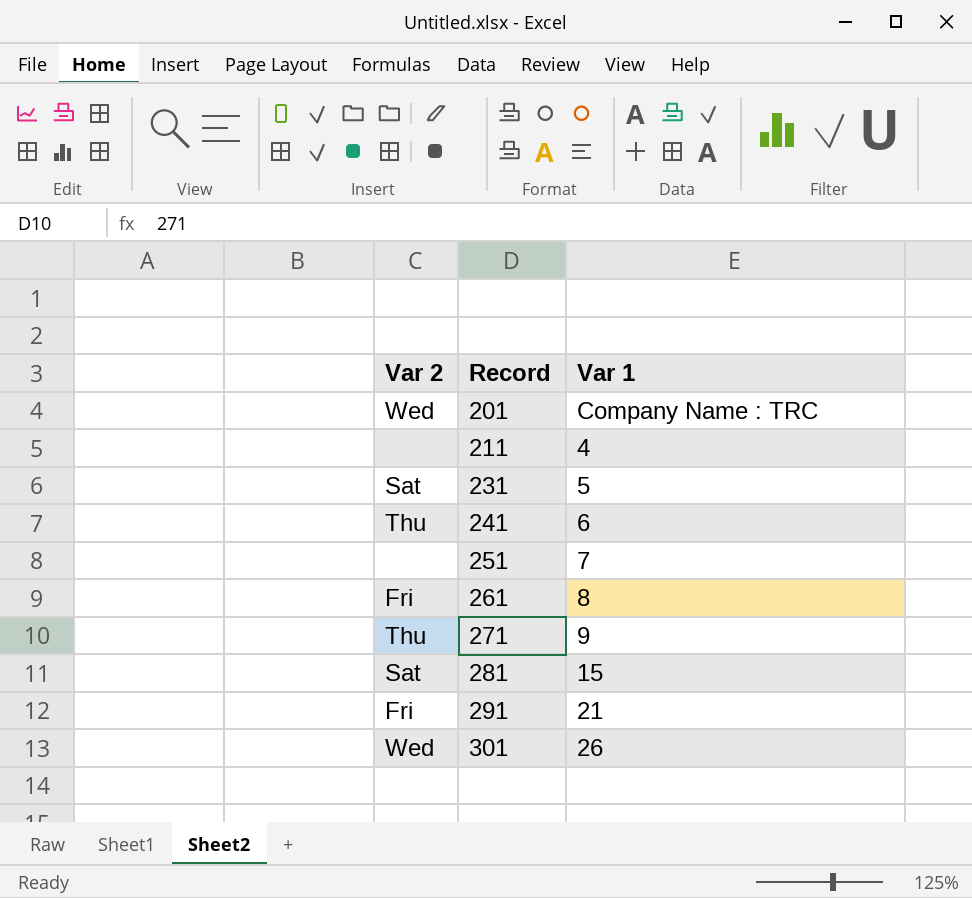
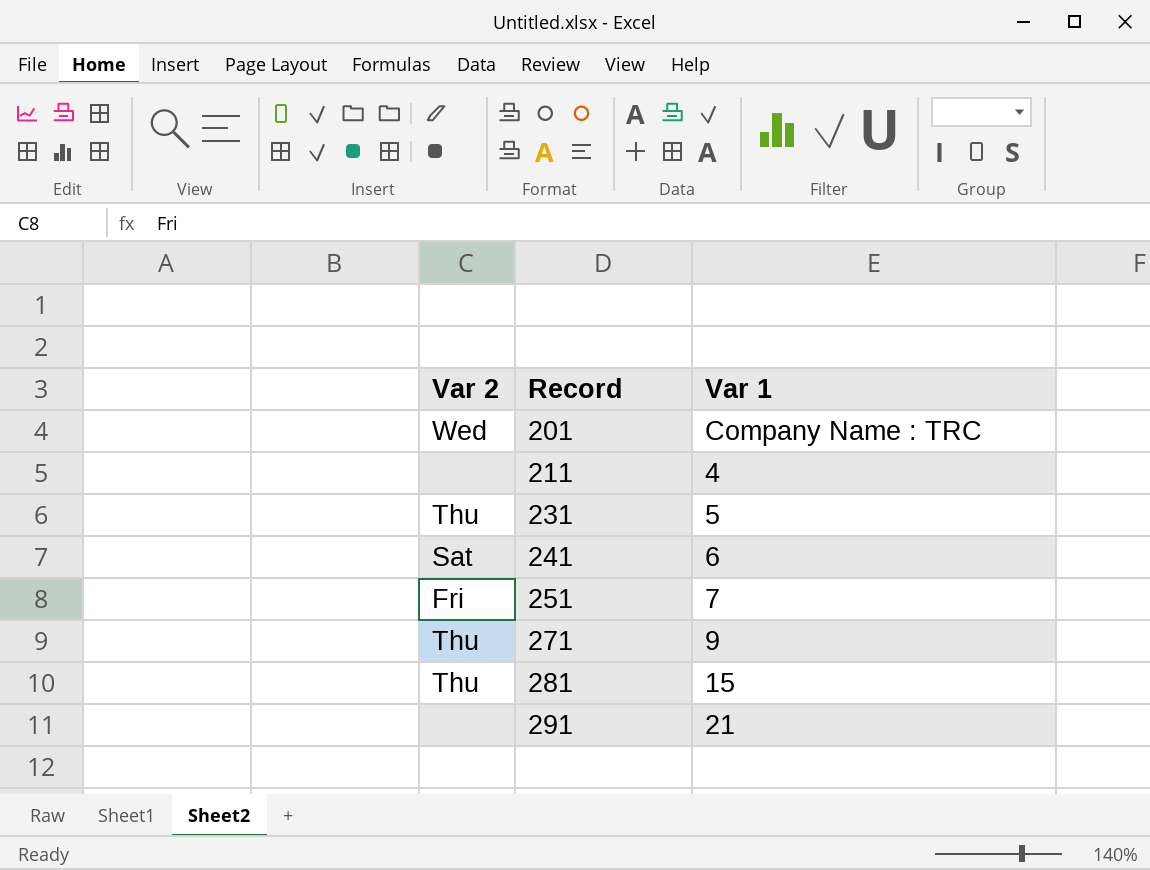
row 261: Fri | 8 -> none
row 301: Wed | 26 -> none
231 | Var 2: Sat -> Thu
241 | Var 2: Thu -> Sat
251 | Var 2: none -> Fri
281 | Var 2: Sat -> Thu
291 | Var 2: Fri -> none

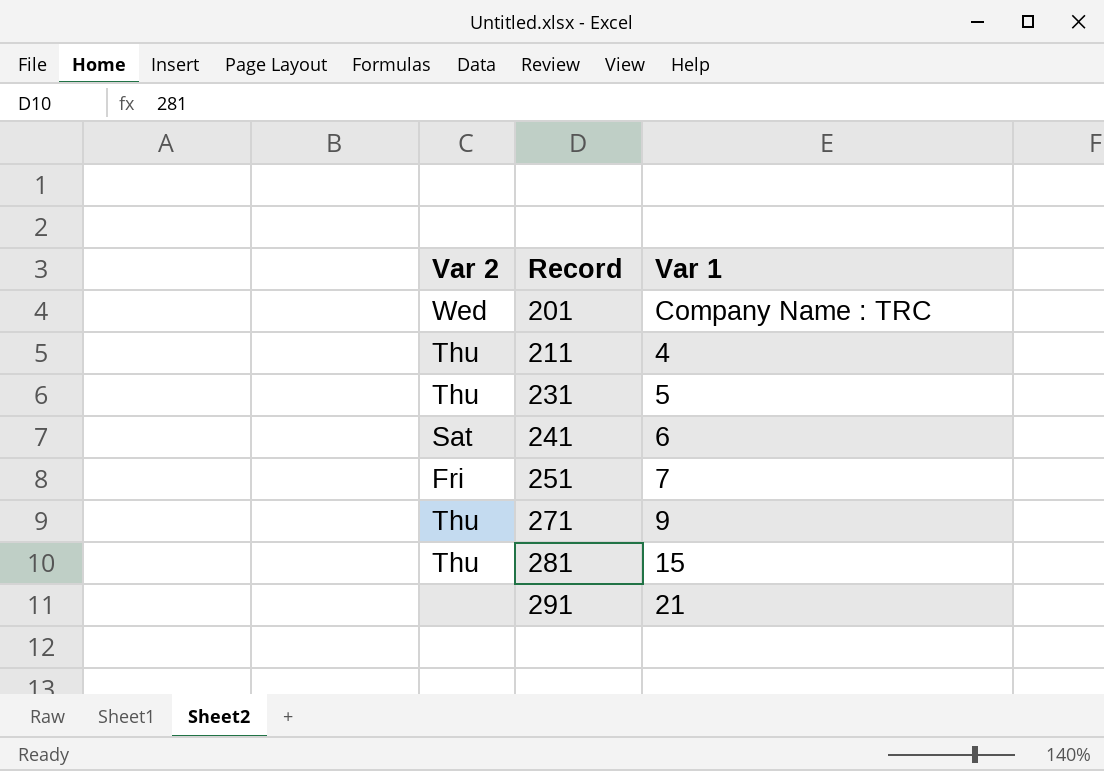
211 | Var 2: none -> Thu

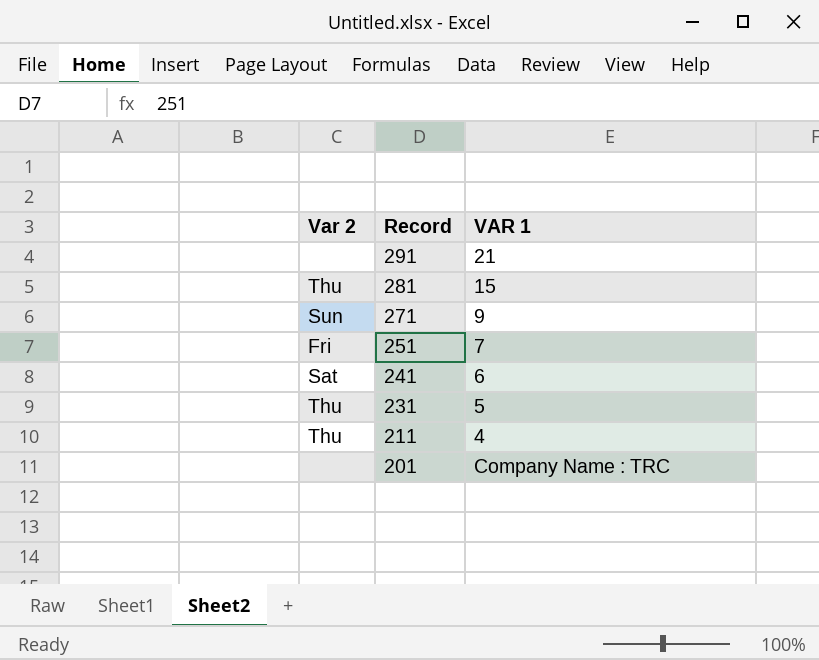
row order: Record ascending -> Record descending
column name: Var 1 -> VAR 1
271 | Var 2: Thu -> Sun
201 | Var 2: Wed -> none

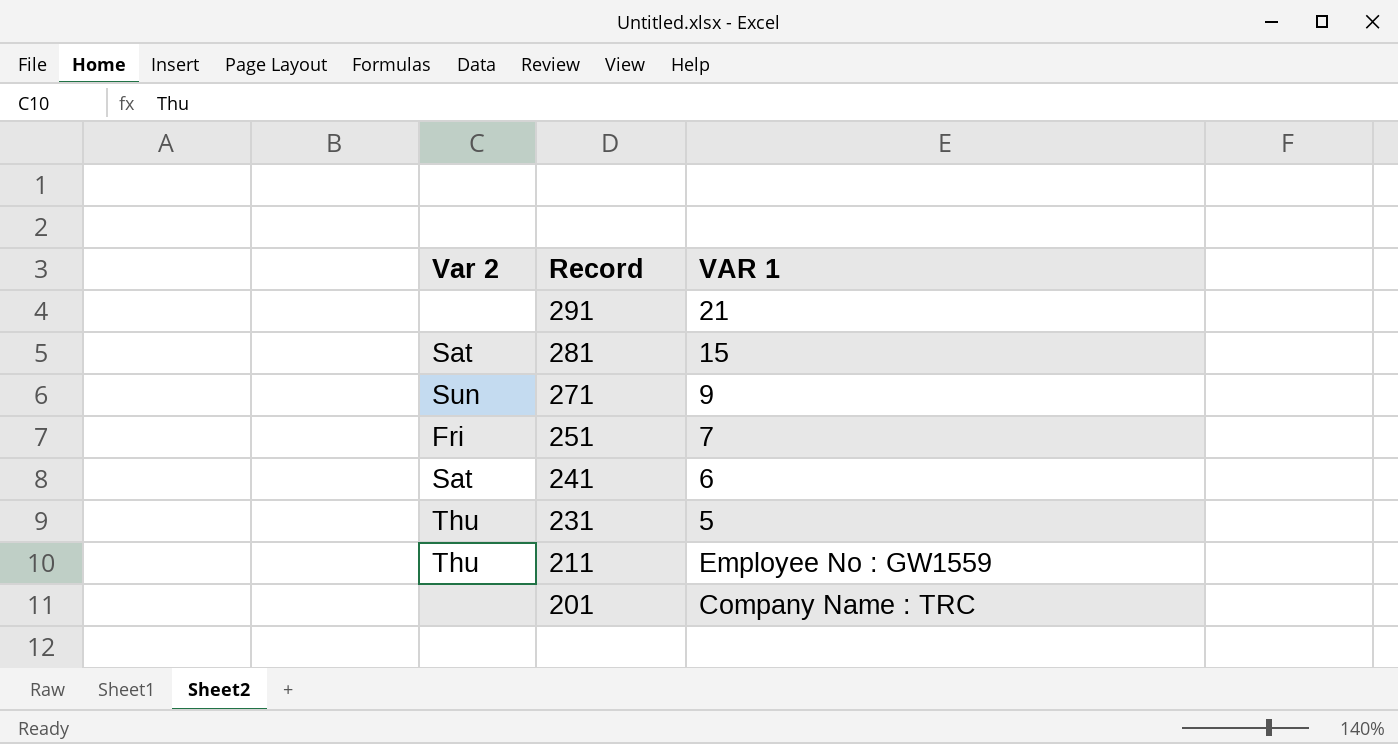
281 | Var 2: Thu -> Sat
211 | VAR 1: 4 -> Employee No : GW1559

